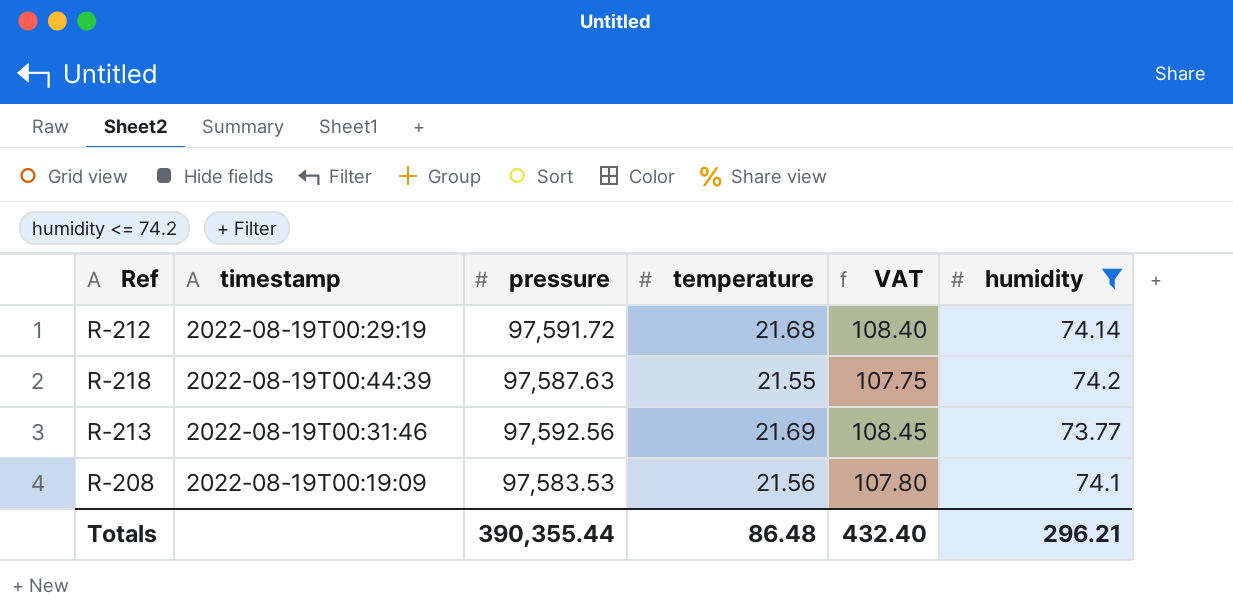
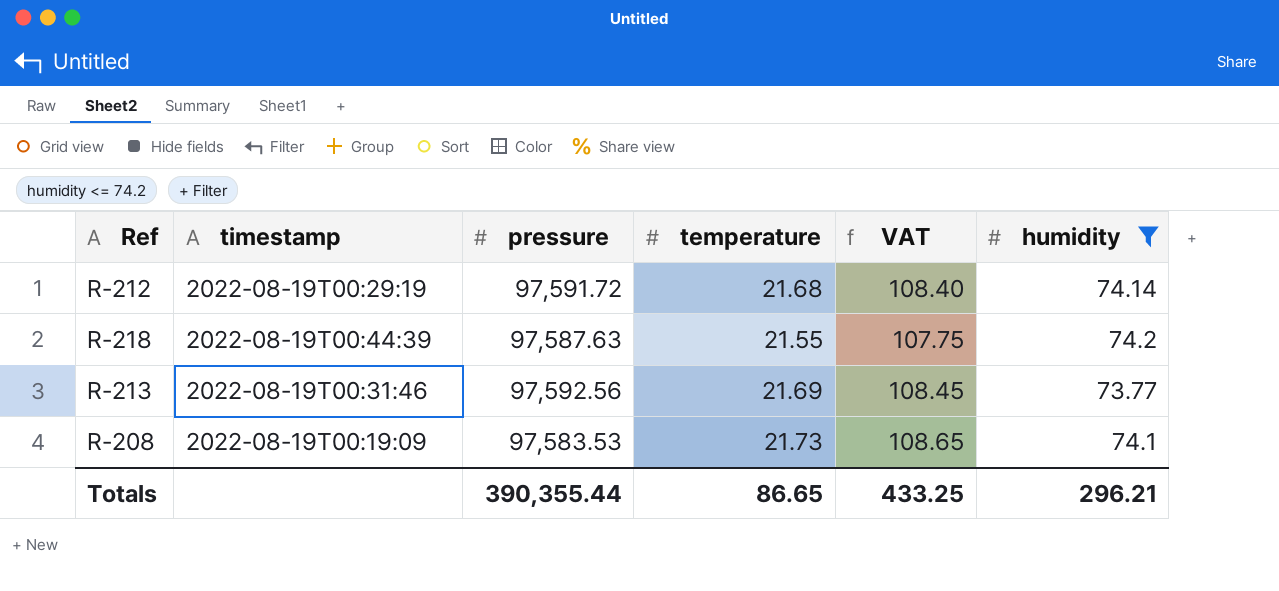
R-208 | temperature: 21.56 -> 21.73
R-208 | VAT: 107.80 -> 108.65
Totals | temperature: 86.48 -> 86.65
Totals | VAT: 432.40 -> 433.25

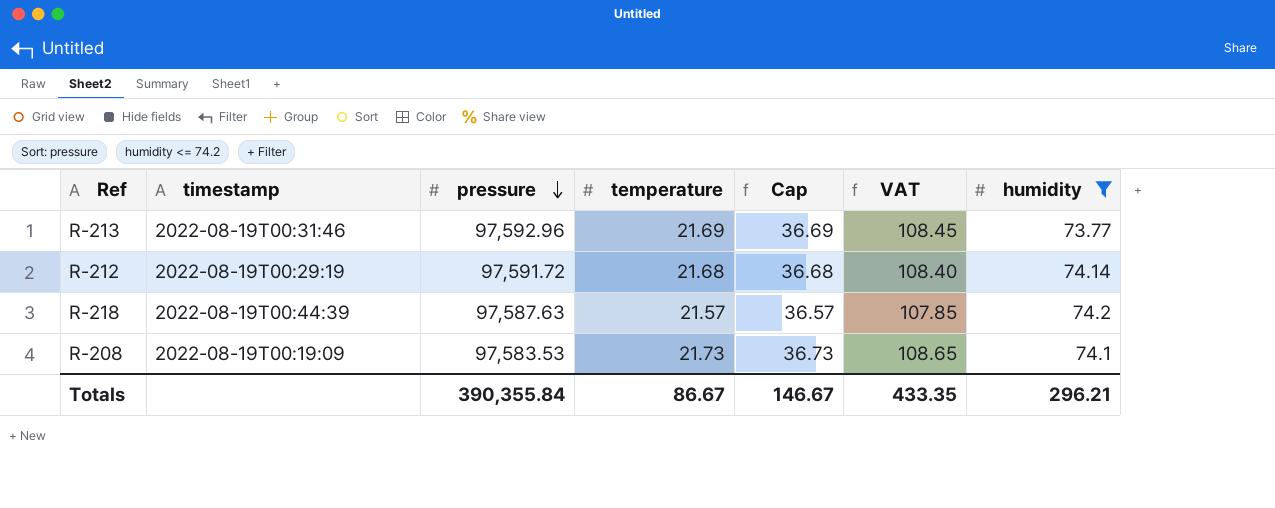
row order: none -> pressure descending
column Cap | formula: none -> [temperature] + 15
R-213 | pressure: 97,592.56 -> 97,592.96
R-218 | temperature: 21.55 -> 21.57
R-218 | VAT: 107.75 -> 107.85
Totals | pressure: 390,355.44 -> 390,355.84
Totals | temperature: 86.65 -> 86.67
Totals | VAT: 433.25 -> 433.35

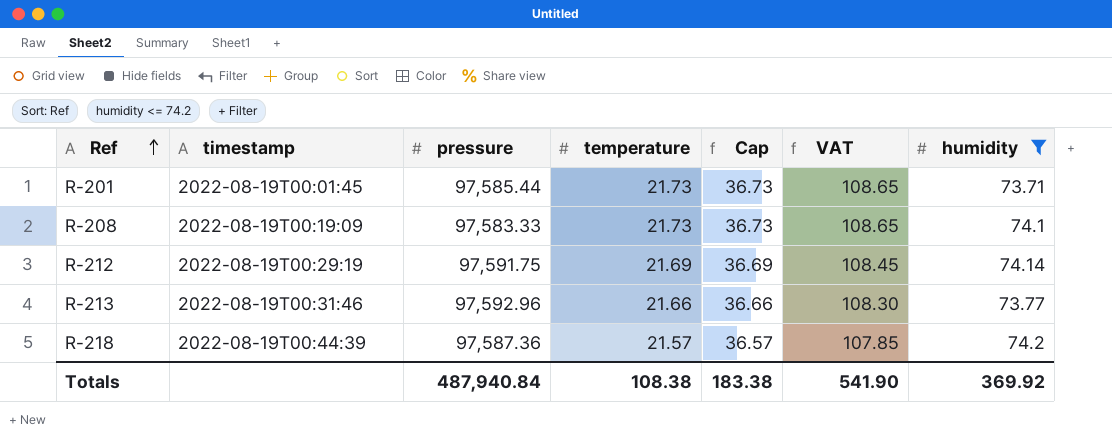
row order: pressure descending -> Ref ascending
row R-201: none -> 2022-08-19T00:01:45 | 97,585.44 | 21.73 | 36.73 | 108.65 | 73.71
R-208 | pressure: 97,583.53 -> 97,583.33
R-212 | pressure: 97,591.72 -> 97,591.75
R-212 | temperature: 21.68 -> 21.69
R-212 | Cap: 36.68 -> 36.69
R-212 | VAT: 108.40 -> 108.45
R-213 | temperature: 21.69 -> 21.66
R-213 | Cap: 36.69 -> 36.66
R-213 | VAT: 108.45 -> 108.30
R-218 | pressure: 97,587.63 -> 97,587.36
Totals | pressure: 390,355.84 -> 487,940.84
Totals | temperature: 86.67 -> 108.38
Totals | Cap: 146.67 -> 183.38
Totals | VAT: 433.35 -> 541.90
Totals | humidity: 296.21 -> 369.92

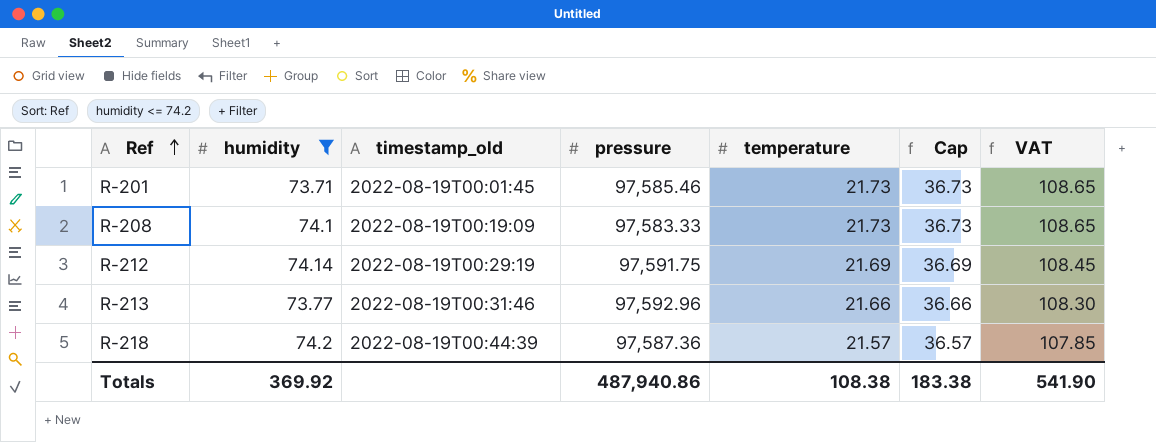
column humidity | position: 7 -> 2
column name: timestamp -> timestamp_old
R-201 | pressure: 97,585.44 -> 97,585.46
Totals | pressure: 487,940.84 -> 487,940.86

